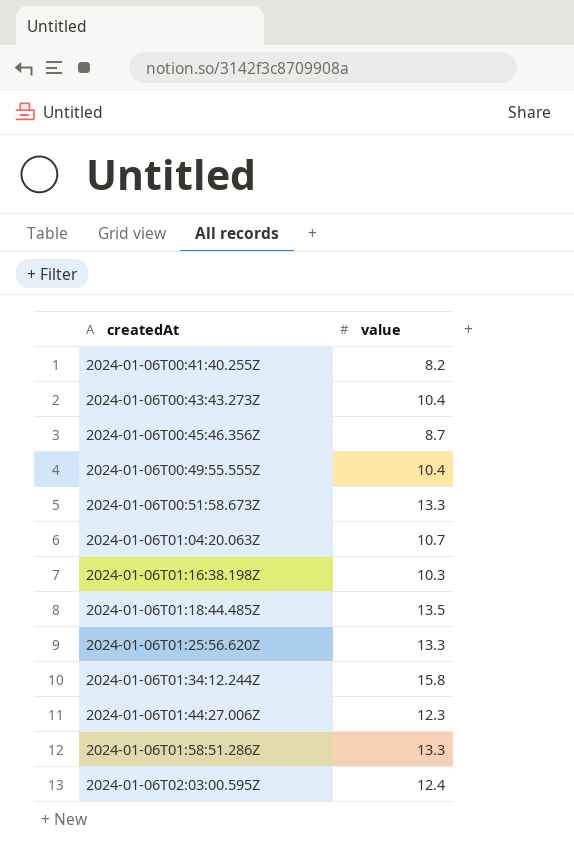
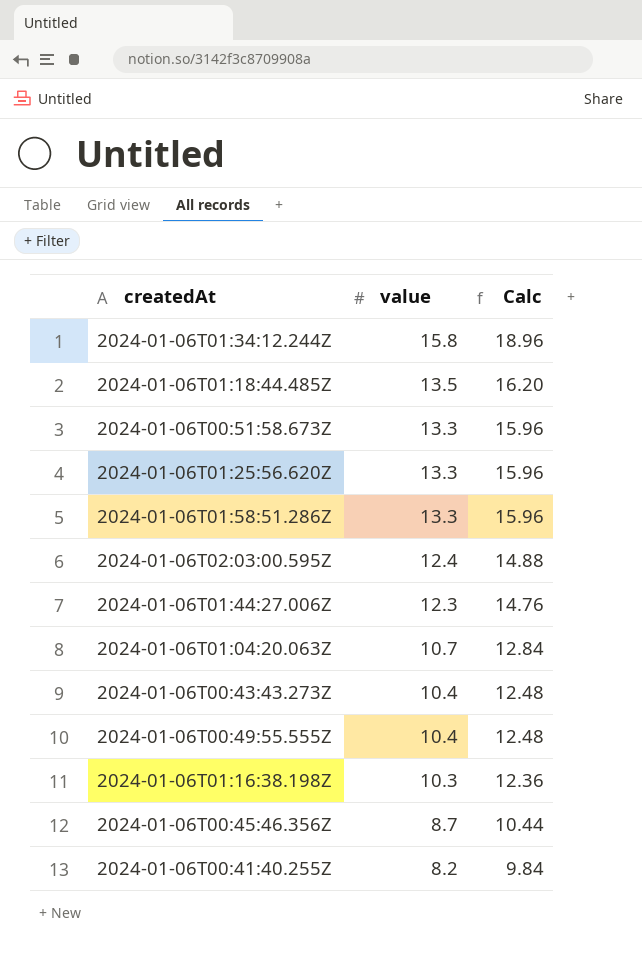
row order: createdAt ascending -> value descending
column Calc | formula: none -> [value] * 1.2

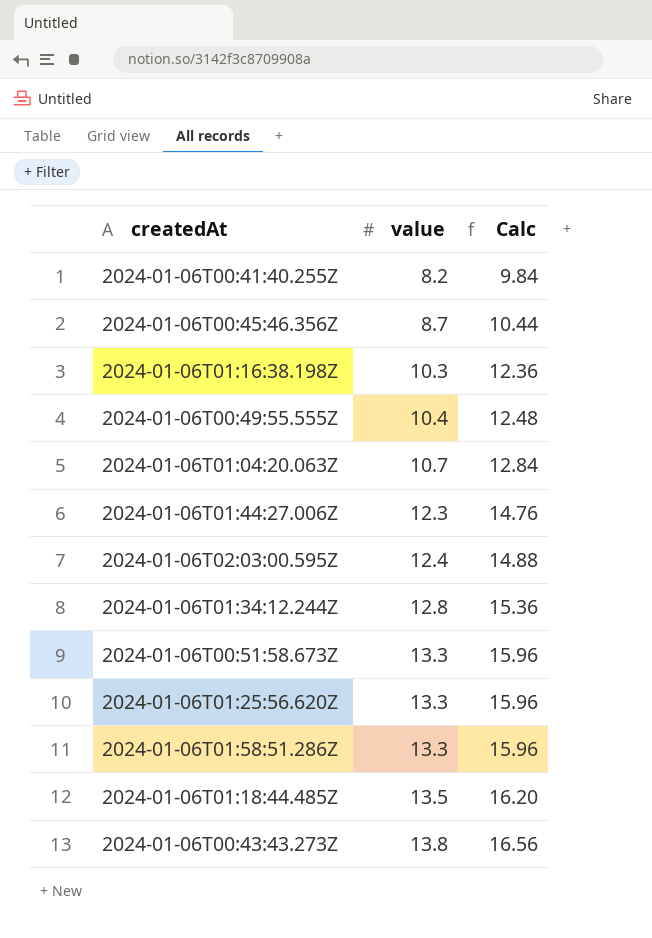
row order: value descending -> value ascending
2024-01-06T01:34:12.244Z | value: 15.8 -> 12.8
2024-01-06T01:34:12.244Z | Calc: 18.96 -> 15.36
2024-01-06T00:43:43.273Z | value: 10.4 -> 13.8
2024-01-06T00:43:43.273Z | Calc: 12.48 -> 16.56

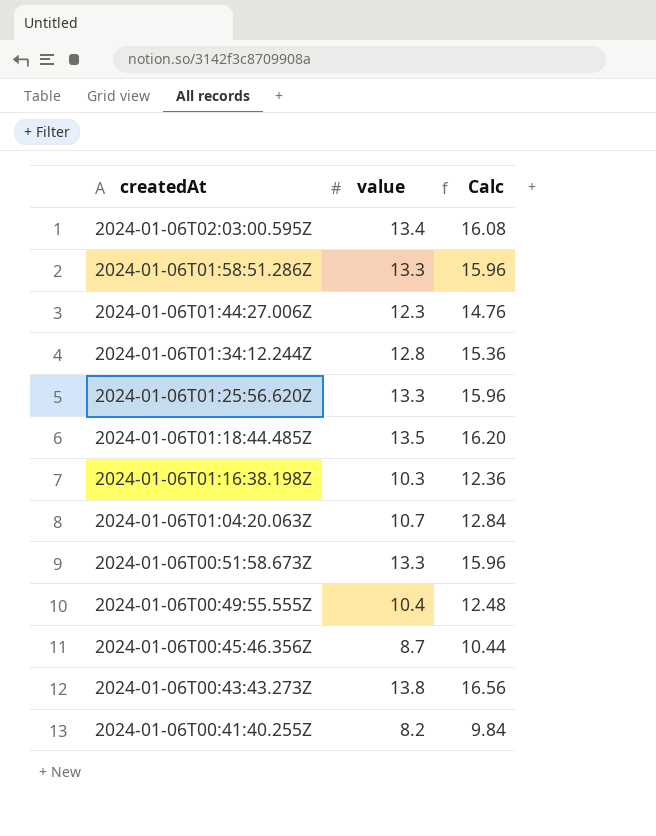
row order: value ascending -> createdAt descending
2024-01-06T02:03:00.595Z | value: 12.4 -> 13.4
2024-01-06T02:03:00.595Z | Calc: 14.88 -> 16.08

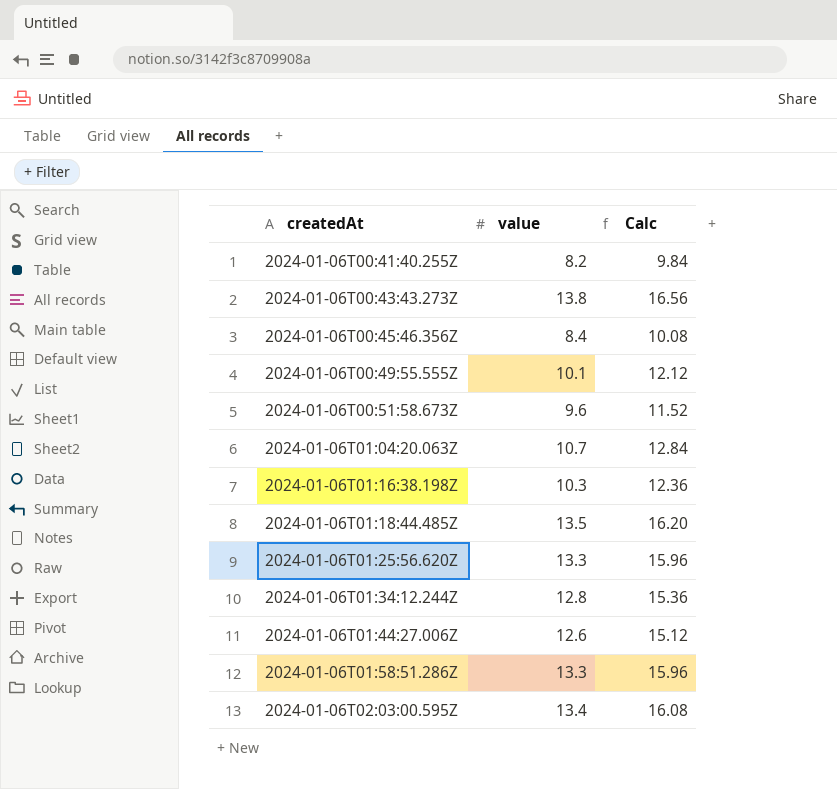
row order: createdAt descending -> createdAt ascending
2024-01-06T00:45:46.356Z | value: 8.7 -> 8.4
2024-01-06T00:45:46.356Z | Calc: 10.44 -> 10.08
2024-01-06T00:49:55.555Z | value: 10.4 -> 10.1
2024-01-06T00:49:55.555Z | Calc: 12.48 -> 12.12
2024-01-06T00:51:58.673Z | value: 13.3 -> 9.6
2024-01-06T00:51:58.673Z | Calc: 15.96 -> 11.52
2024-01-06T01:44:27.006Z | value: 12.3 -> 12.6
2024-01-06T01:44:27.006Z | Calc: 14.76 -> 15.12

